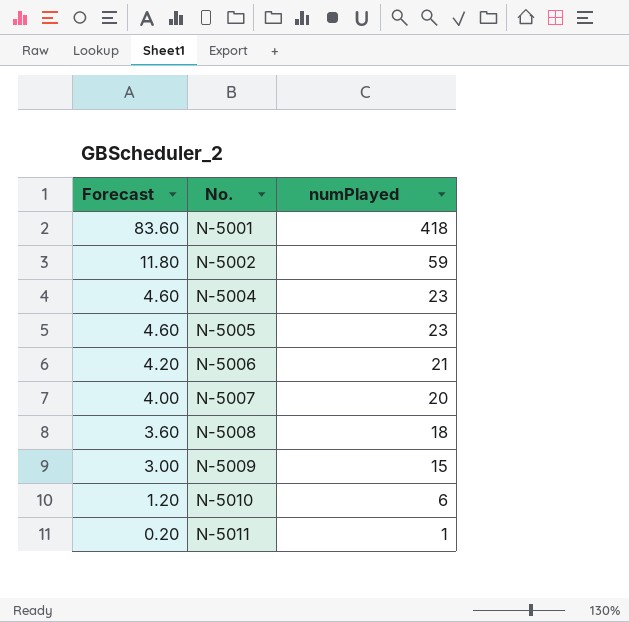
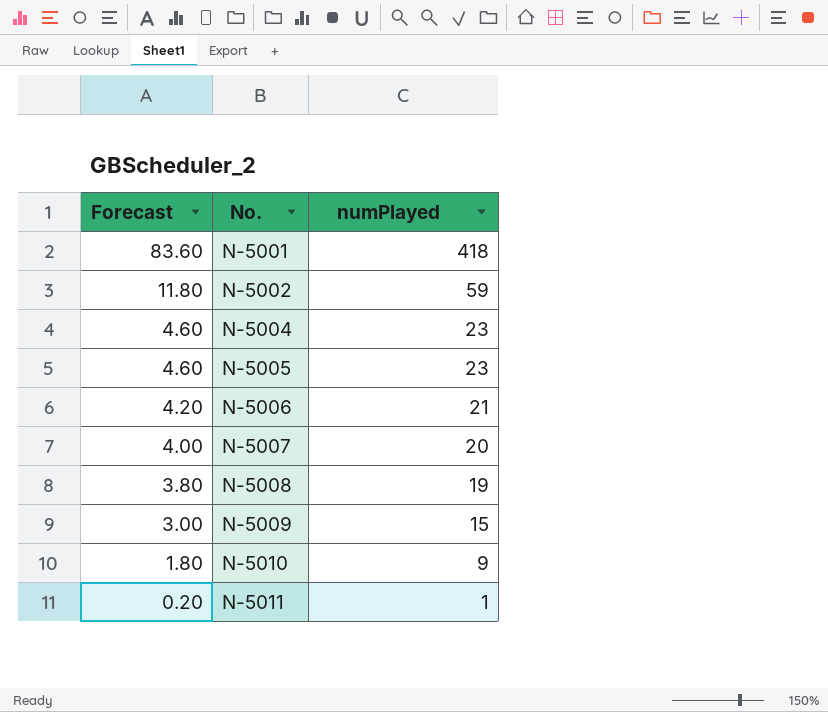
N-5008 | Forecast: 3.60 -> 3.80
N-5008 | numPlayed: 18 -> 19
N-5010 | Forecast: 1.20 -> 1.80
N-5010 | numPlayed: 6 -> 9

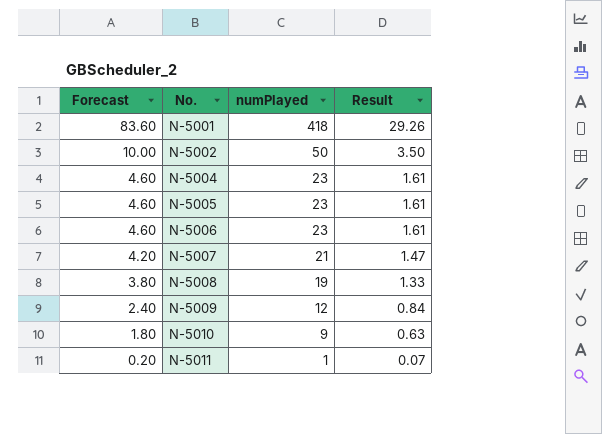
column Result | formula: none -> [numPlayed] * 0.07
N-5002 | Forecast: 11.80 -> 10.00
N-5002 | numPlayed: 59 -> 50
N-5006 | Forecast: 4.20 -> 4.60
N-5006 | numPlayed: 21 -> 23
N-5007 | Forecast: 4.00 -> 4.20
N-5007 | numPlayed: 20 -> 21
N-5009 | Forecast: 3.00 -> 2.40
N-5009 | numPlayed: 15 -> 12

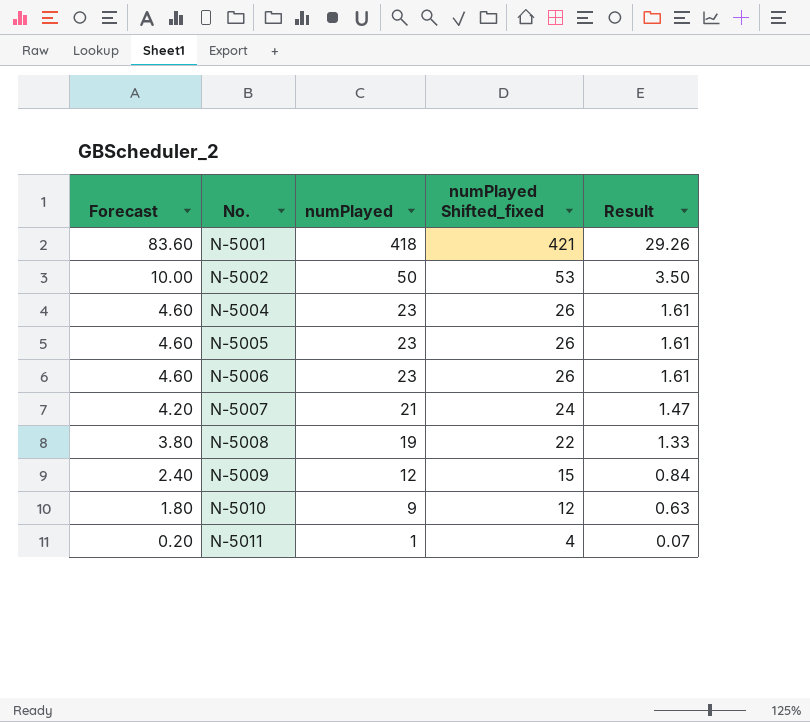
column numPlayed Shifted_fixed | formula: none -> [numPlayed] + 3

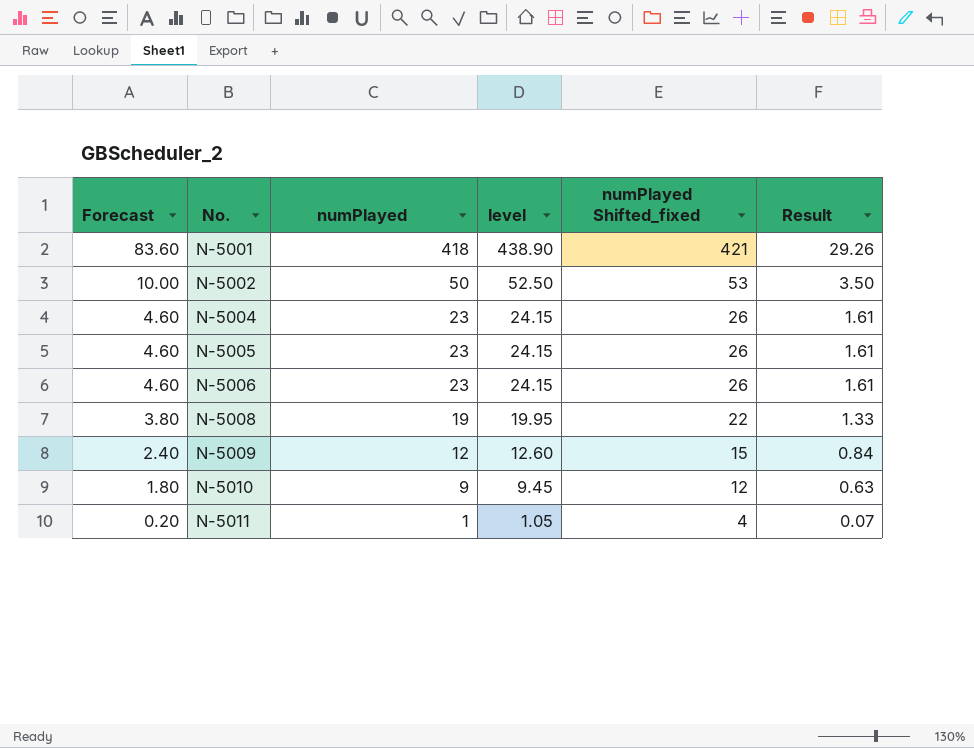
column level | formula: none -> [numPlayed] * 1.05
row N-5007: 4.20 | 21 | 24 | 1.47 -> none

